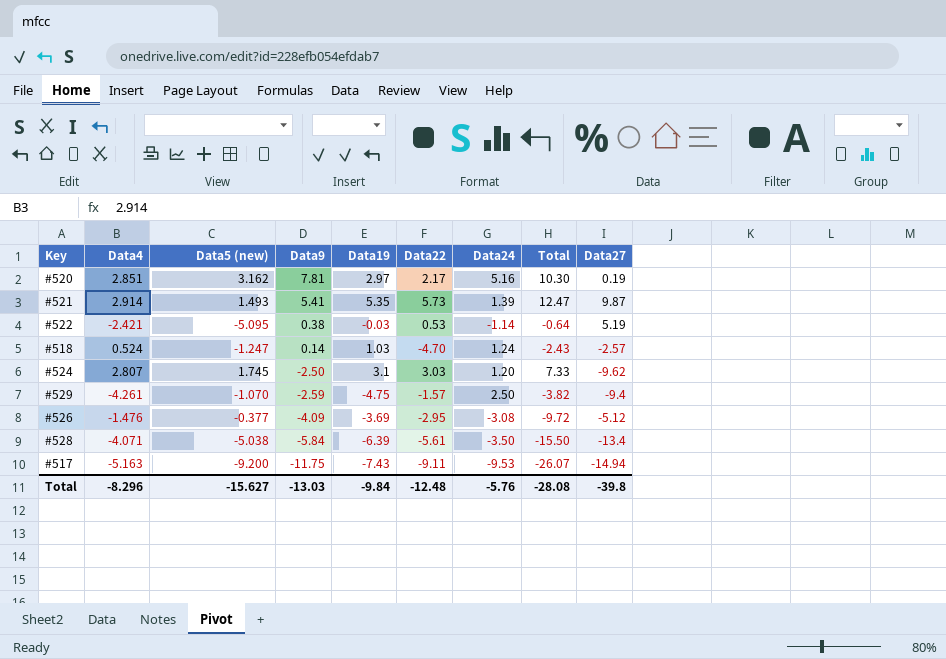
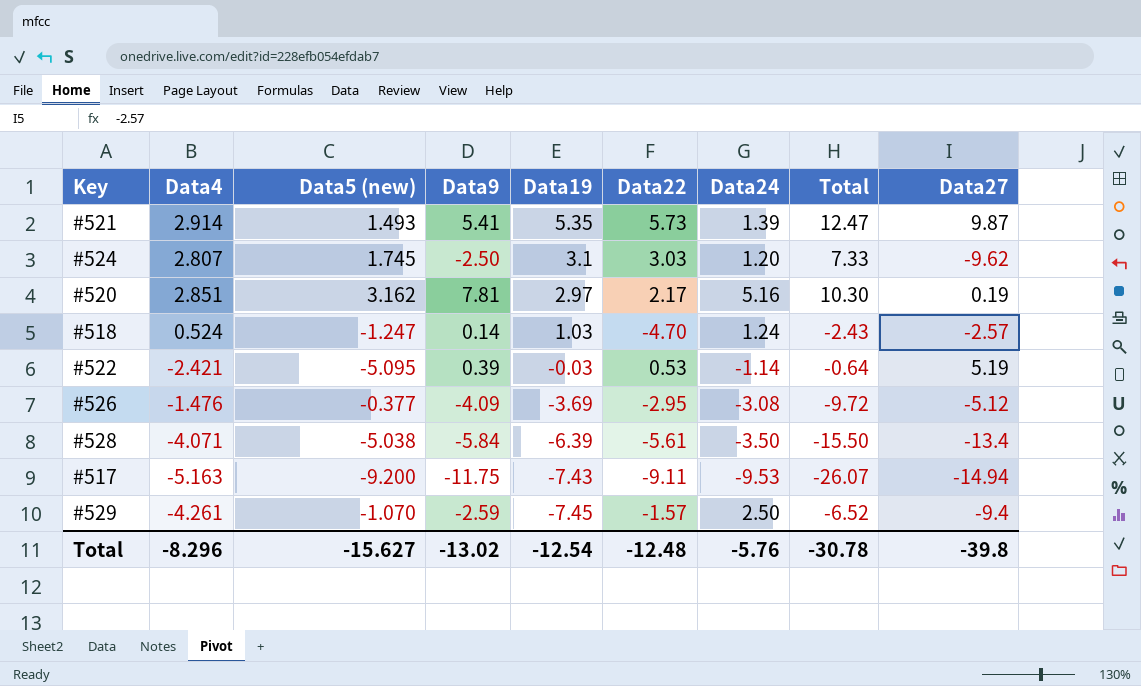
row order: Data9 descending -> Data19 descending
#522 | Data9: 0.38 -> 0.39
#529 | Data19: -4.75 -> -7.45
#529 | Total: -3.82 -> -6.52
Total | Data9: -13.03 -> -13.02
Total | Data19: -9.84 -> -12.54
Total | Total: -28.08 -> -30.78

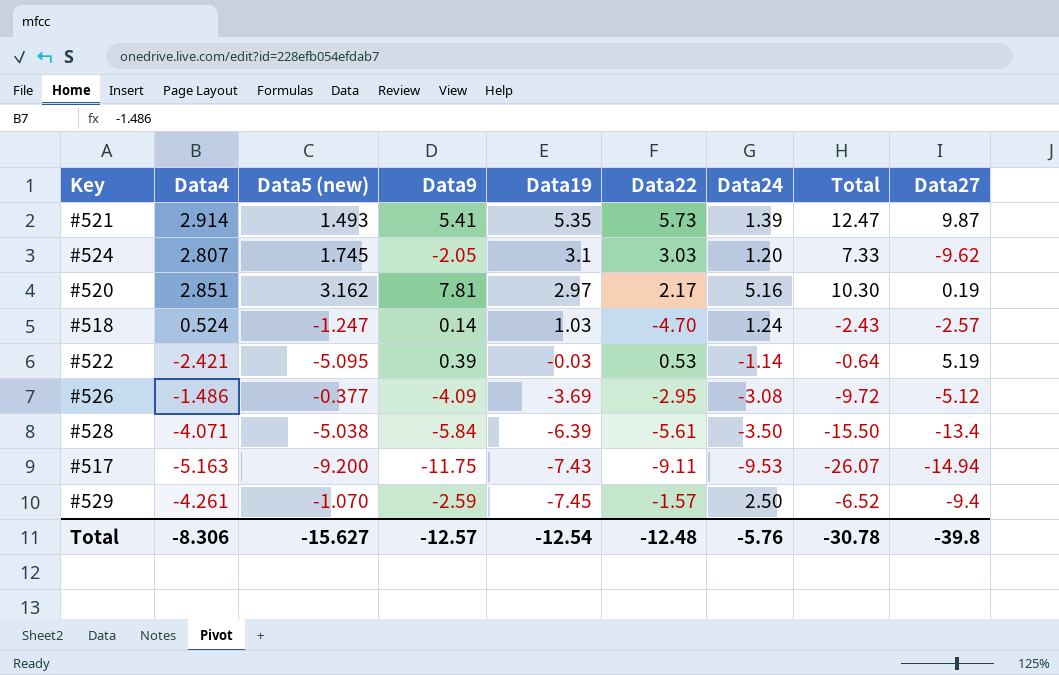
#524 | Data9: -2.50 -> -2.05
#526 | Data4: -1.476 -> -1.486
Total | Data4: -8.296 -> -8.306
Total | Data9: -13.02 -> -12.57

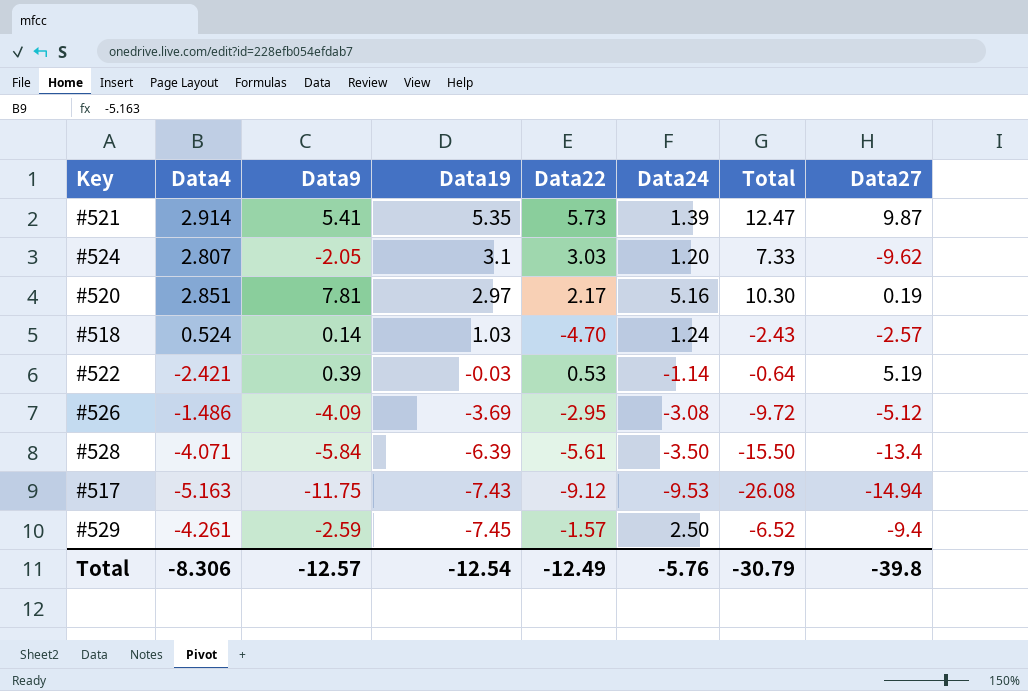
column Data5 (new) | position: 3 -> none
#517 | Data22: -9.11 -> -9.12
#517 | Total: -26.07 -> -26.08
Total | Data22: -12.48 -> -12.49
Total | Total: -30.78 -> -30.79

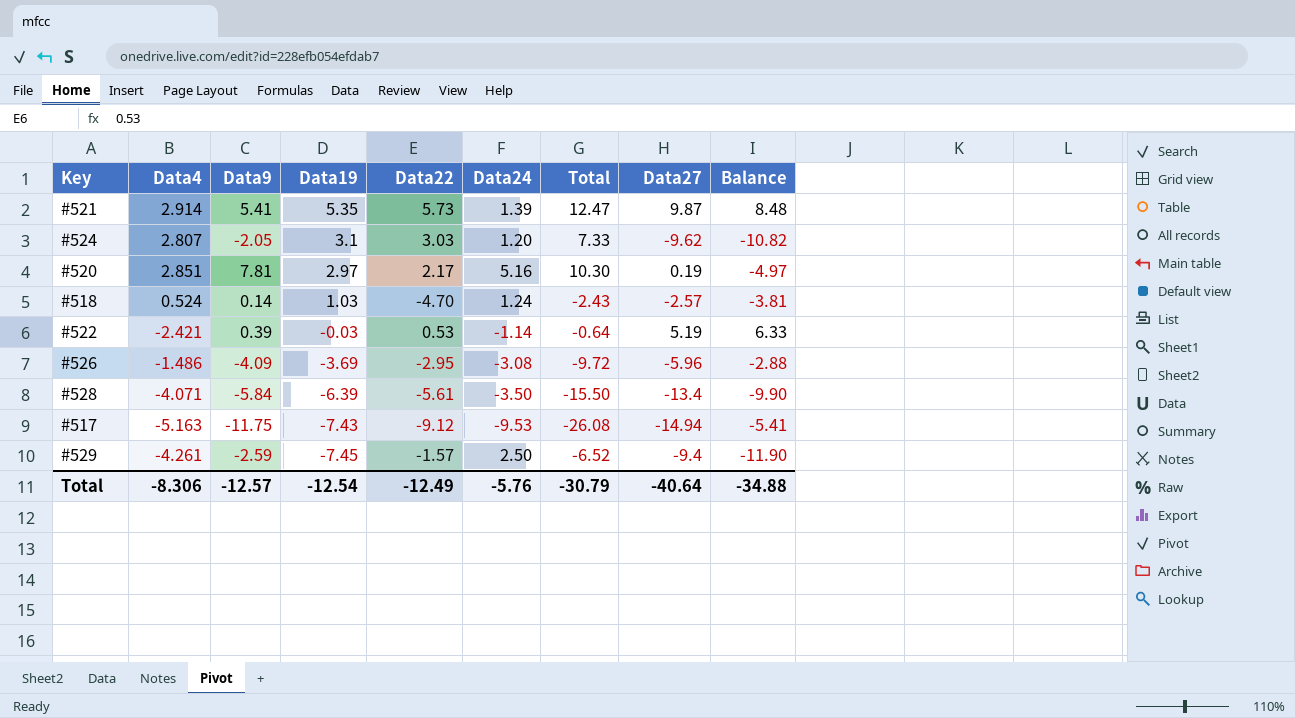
column Balance | formula: none -> [Data27] - [Data24]
#526 | Data27: -5.12 -> -5.96
Total | Data27: -39.8 -> -40.64

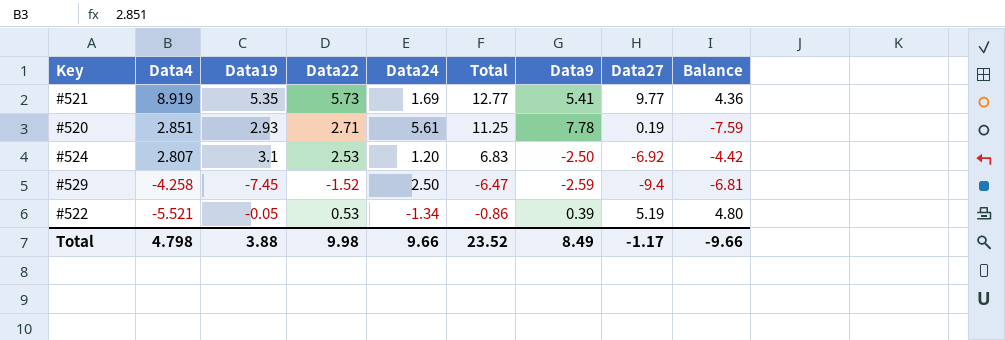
row order: Data19 descending -> Data4 descending
column Data9 | position: 3 -> 7
column Balance | formula: [Data27] - [Data24] -> [Data27] - [Data9]
row #518: 0.524 | 0.14 | 1.03 | -4.70 | 1.24 | -2.43 | -2.57 | -3.81 -> none
row #526: -1.486 | -4.09 | -3.69 | -2.95 | -3.08 | -9.72 | -5.96 | -2.88 -> none
row #528: -4.071 | -5.84 | -6.39 | -5.61 | -3.50 | -15.50 | -13.4 | -9.90 -> none
row #517: -5.163 | -11.75 | -7.43 | -9.12 | -9.53 | -26.08 | -14.94 | -5.41 -> none
#521 | Data4: 2.914 -> 8.919
#521 | Data24: 1.39 -> 1.69
#521 | Total: 12.47 -> 12.77
#521 | Data27: 9.87 -> 9.77
#520 | Data19: 2.97 -> 2.93
#520 | Data22: 2.17 -> 2.71
#520 | Data24: 5.16 -> 5.61
#520 | Total: 10.30 -> 11.25
#520 | Data9: 7.81 -> 7.78
#524 | Data22: 3.03 -> 2.53
#524 | Total: 7.33 -> 6.83
#524 | Data9: -2.05 -> -2.50
#524 | Data27: -9.62 -> -6.92
#529 | Data4: -4.261 -> -4.258
#529 | Data22: -1.57 -> -1.52
#529 | Total: -6.52 -> -6.47
#522 | Data4: -2.421 -> -5.521
#522 | Data19: -0.03 -> -0.05
#522 | Data24: -1.14 -> -1.34
#522 | Total: -0.64 -> -0.86
Total | Data4: -8.306 -> 4.798
Total | Data19: -12.54 -> 3.88
Total | Data22: -12.49 -> 9.98
Total | Data24: -5.76 -> 9.66
Total | Total: -30.79 -> 23.52
Total | Data9: -12.57 -> 8.49
Total | Data27: -40.64 -> -1.17
Total | Balance: -34.88 -> -9.66

